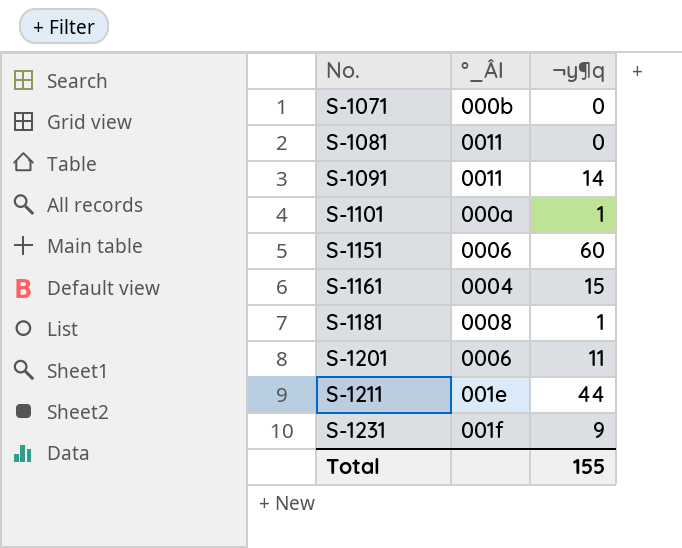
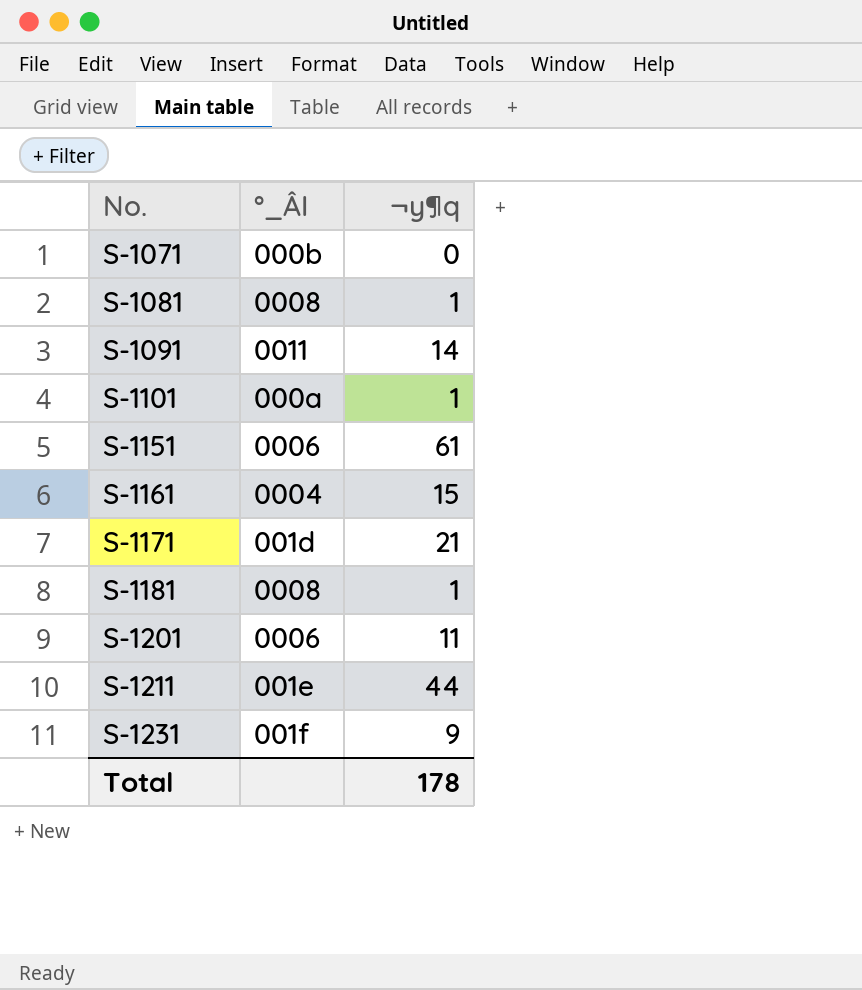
S-1081 | °_ÂI: 0011 -> 0008
S-1081 | ¬y¶q: 0 -> 1
S-1151 | ¬y¶q: 60 -> 61
row S-1171: none -> 001d | 21
Total | ¬y¶q: 155 -> 178

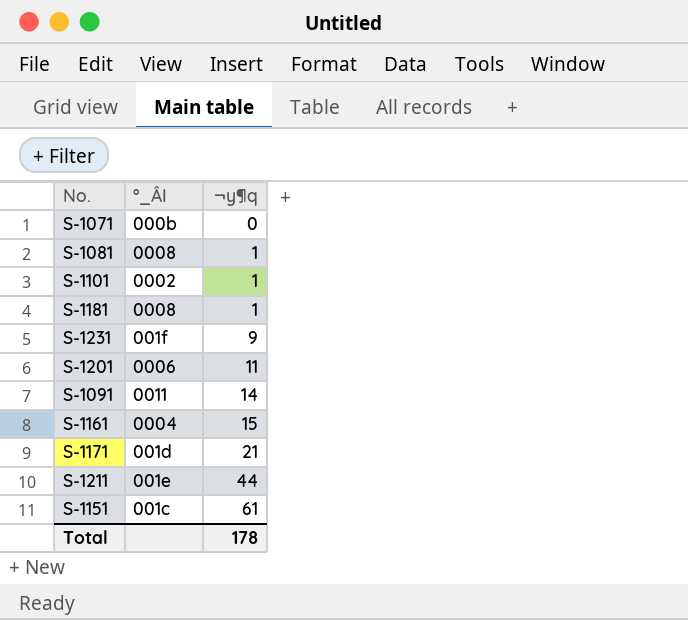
row order: No. ascending -> ¬y¶q ascending
S-1101 | °_ÂI: 000a -> 0002
S-1151 | °_ÂI: 0006 -> 001c

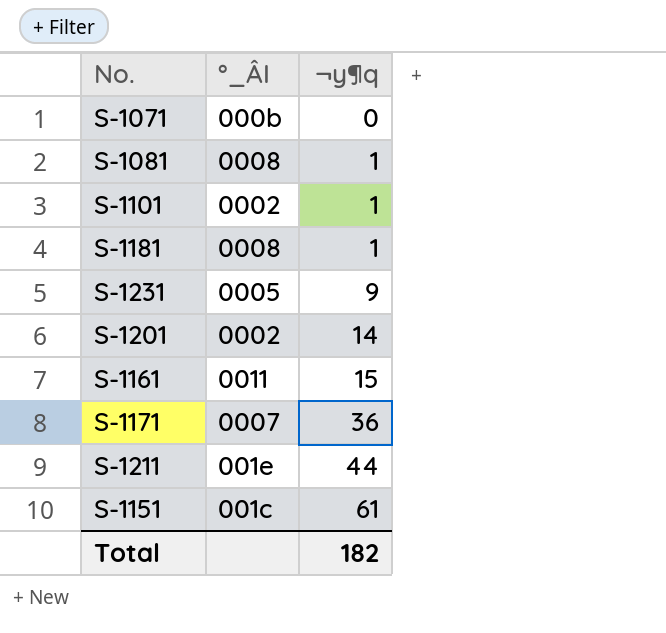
row S-1091: 0011 | 14 -> none
S-1231 | °_ÂI: 001f -> 0005
S-1201 | °_ÂI: 0006 -> 0002
S-1201 | ¬y¶q: 11 -> 14
S-1161 | °_ÂI: 0004 -> 0011
S-1171 | °_ÂI: 001d -> 0007
S-1171 | ¬y¶q: 21 -> 36
Total | ¬y¶q: 178 -> 182

